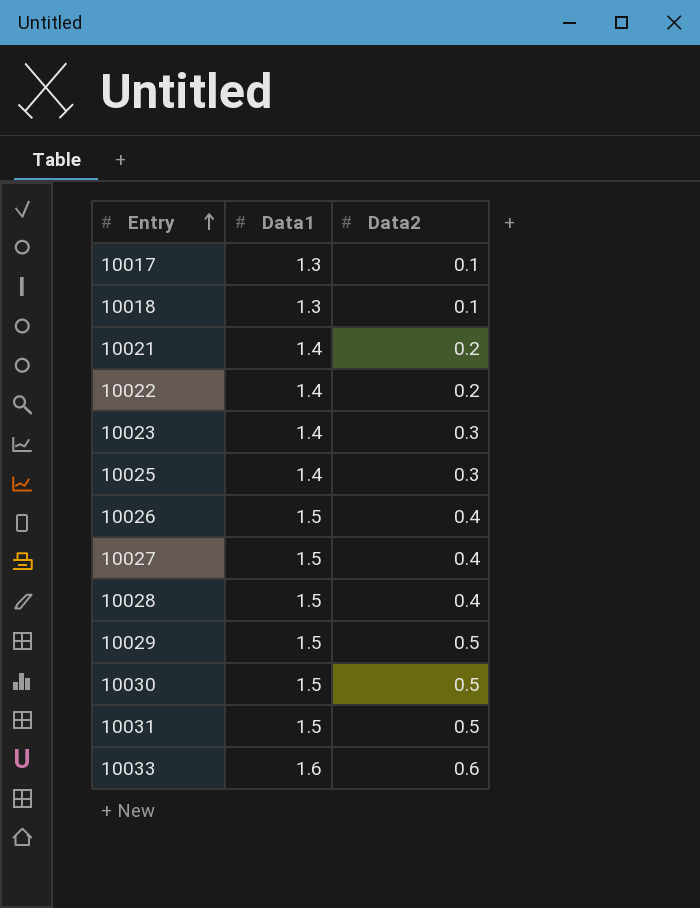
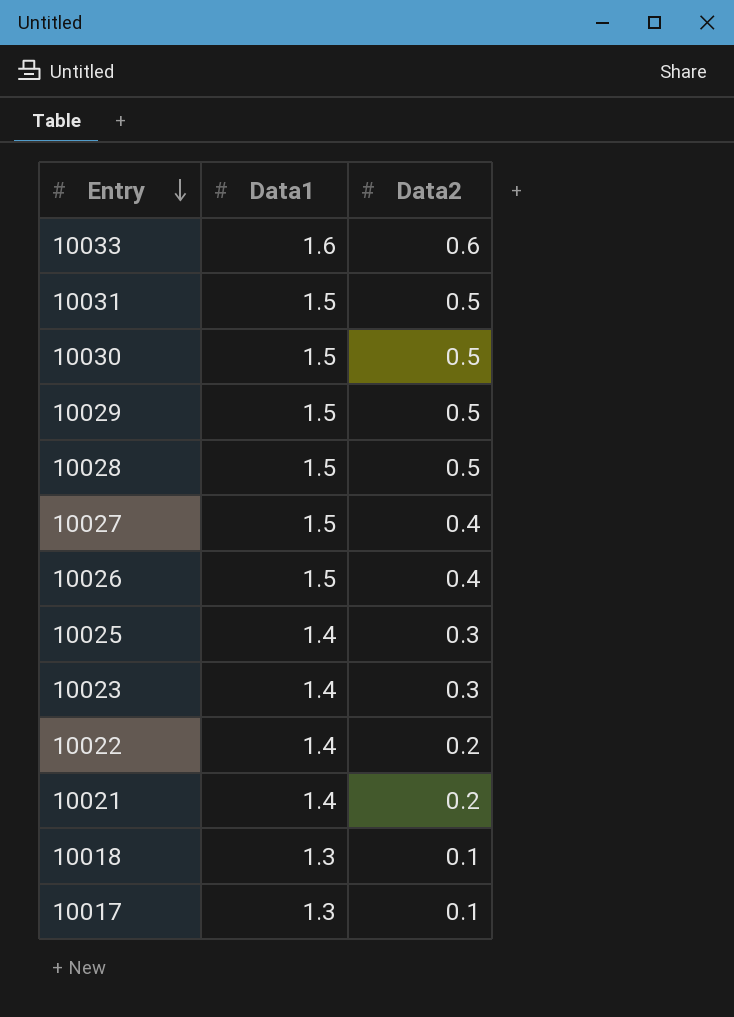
row order: Entry ascending -> Entry descending
10028 | Data2: 0.4 -> 0.5

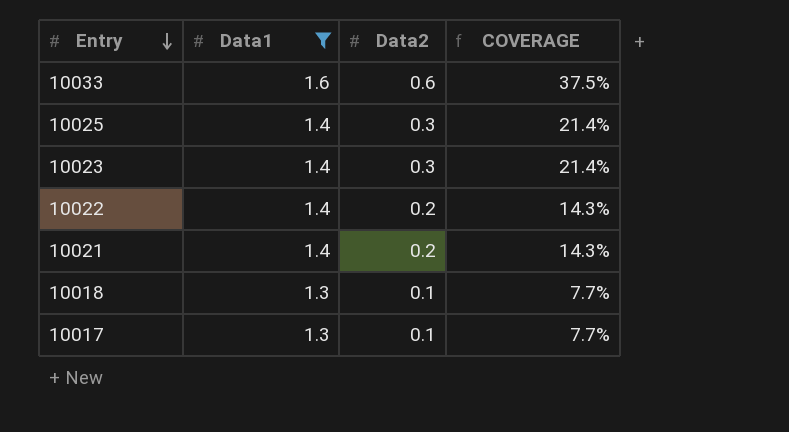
filter: none -> Data1 != 1.5
column COVERAGE | formula: none -> [Data2] / [Data1]

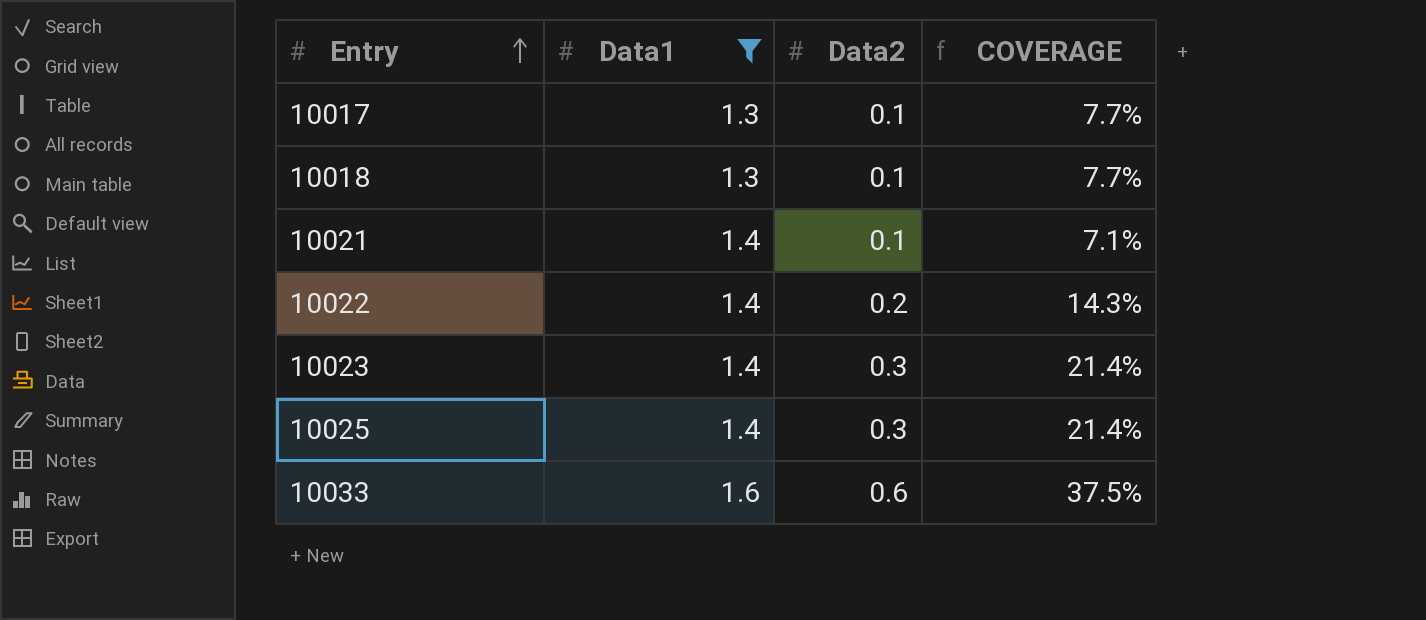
row order: Entry descending -> Entry ascending
10021 | Data2: 0.2 -> 0.1
10021 | COVERAGE: 14.3% -> 7.1%

